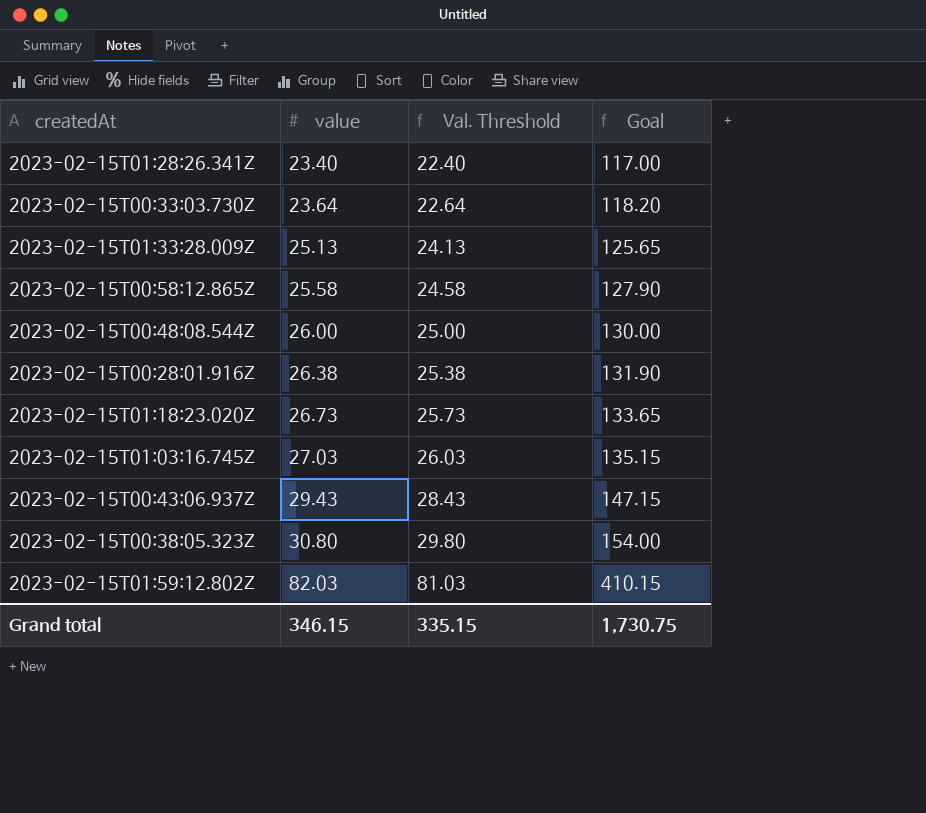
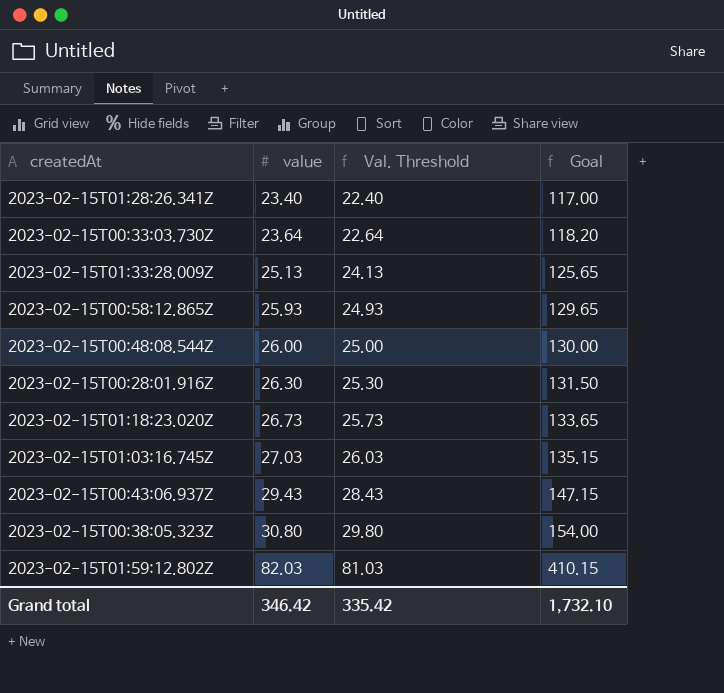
2023-02-15T00:58:12.865Z | value: 25.58 -> 25.93
2023-02-15T00:58:12.865Z | Val. Threshold: 24.58 -> 24.93
2023-02-15T00:58:12.865Z | Goal: 127.90 -> 129.65
2023-02-15T00:28:01.916Z | value: 26.38 -> 26.30
2023-02-15T00:28:01.916Z | Val. Threshold: 25.38 -> 25.30
2023-02-15T00:28:01.916Z | Goal: 131.90 -> 131.50
Grand total | value: 346.15 -> 346.42
Grand total | Val. Threshold: 335.15 -> 335.42
Grand total | Goal: 1,730.75 -> 1,732.10

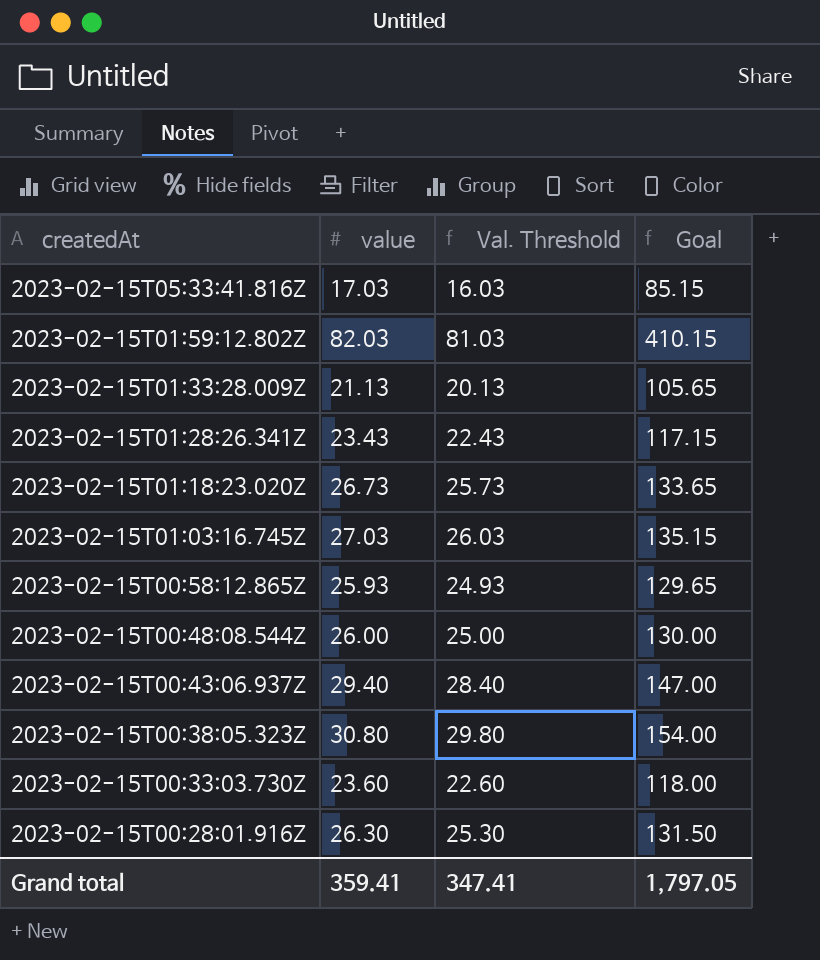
row order: value ascending -> createdAt descending
row 2023-02-15T05:33:41.816Z: none -> 17.03 | 16.03 | 85.15
2023-02-15T01:33:28.009Z | value: 25.13 -> 21.13
2023-02-15T01:33:28.009Z | Val. Threshold: 24.13 -> 20.13
2023-02-15T01:33:28.009Z | Goal: 125.65 -> 105.65
2023-02-15T01:28:26.341Z | value: 23.40 -> 23.43
2023-02-15T01:28:26.341Z | Val. Threshold: 22.40 -> 22.43
2023-02-15T01:28:26.341Z | Goal: 117.00 -> 117.15
2023-02-15T00:43:06.937Z | value: 29.43 -> 29.40
2023-02-15T00:43:06.937Z | Val. Threshold: 28.43 -> 28.40
2023-02-15T00:43:06.937Z | Goal: 147.15 -> 147.00
2023-02-15T00:33:03.730Z | value: 23.64 -> 23.60
2023-02-15T00:33:03.730Z | Val. Threshold: 22.64 -> 22.60
2023-02-15T00:33:03.730Z | Goal: 118.20 -> 118.00
Grand total | value: 346.42 -> 359.41
Grand total | Val. Threshold: 335.42 -> 347.41
Grand total | Goal: 1,732.10 -> 1,797.05

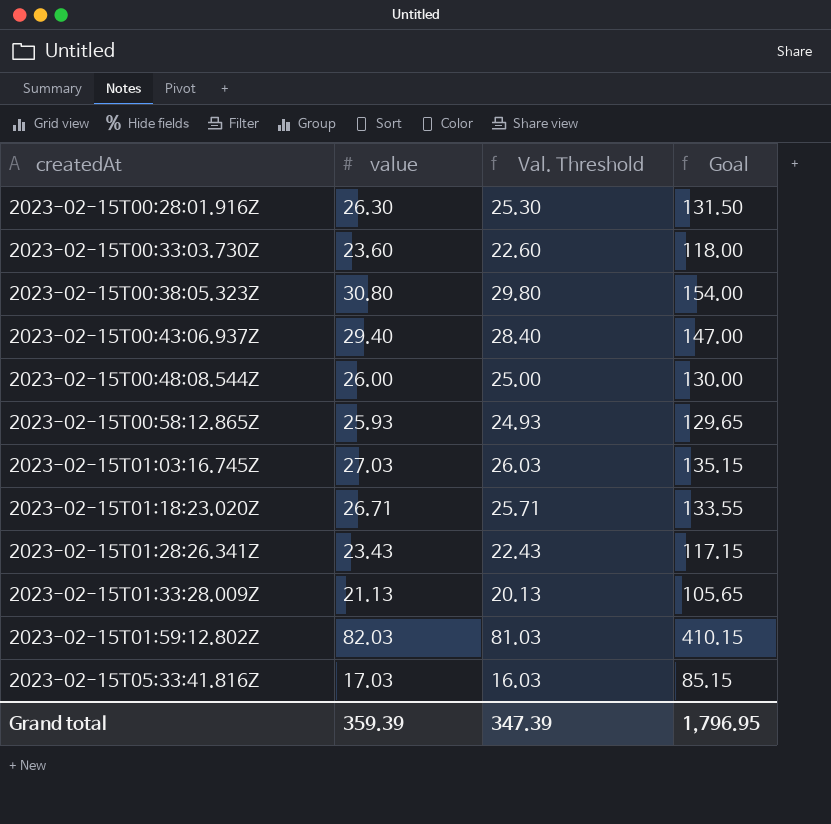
row order: createdAt descending -> createdAt ascending
2023-02-15T01:18:23.020Z | value: 26.73 -> 26.71
2023-02-15T01:18:23.020Z | Val. Threshold: 25.73 -> 25.71
2023-02-15T01:18:23.020Z | Goal: 133.65 -> 133.55
Grand total | value: 359.41 -> 359.39
Grand total | Val. Threshold: 347.41 -> 347.39
Grand total | Goal: 1,797.05 -> 1,796.95

